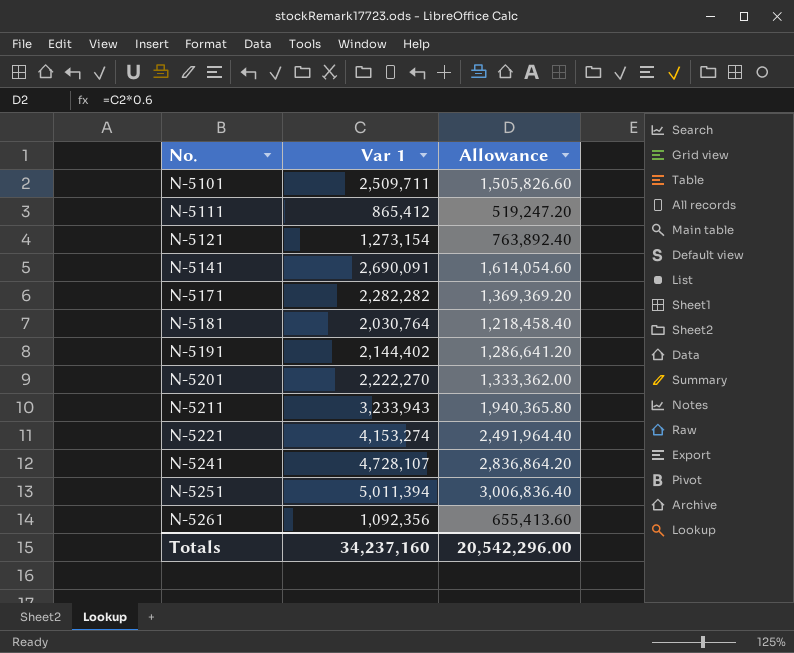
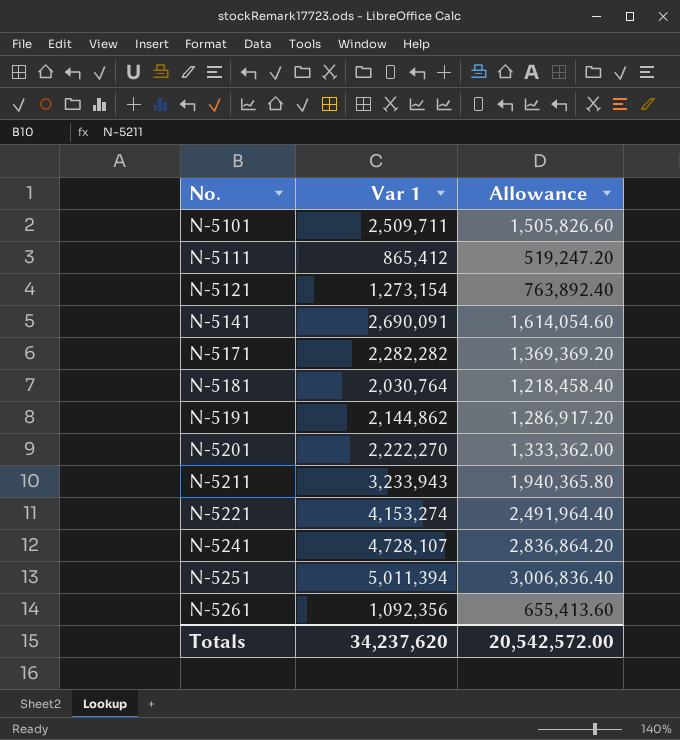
N-5191 | Var 1: 2,144,402 -> 2,144,862
N-5191 | Allowance: 1,286,641.20 -> 1,286,917.20
Totals | Var 1: 34,237,160 -> 34,237,620
Totals | Allowance: 20,542,296.00 -> 20,542,572.00

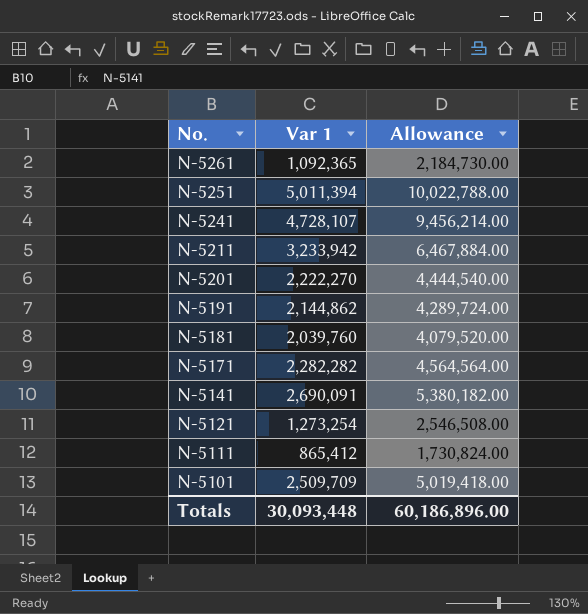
row order: No. ascending -> No. descending
column Allowance | formula: [Var 1] * 0.6 -> [Var 1] * 2
row N-5221: 4,153,274 | 2,491,964.40 -> none
N-5261 | Var 1: 1,092,356 -> 1,092,365
N-5211 | Var 1: 3,233,943 -> 3,233,942
N-5181 | Var 1: 2,030,764 -> 2,039,760
N-5121 | Var 1: 1,273,154 -> 1,273,254
N-5101 | Var 1: 2,509,711 -> 2,509,709
Totals | Var 1: 34,237,620 -> 30,093,448
Totals | Allowance: 20,542,572.00 -> 60,186,896.00

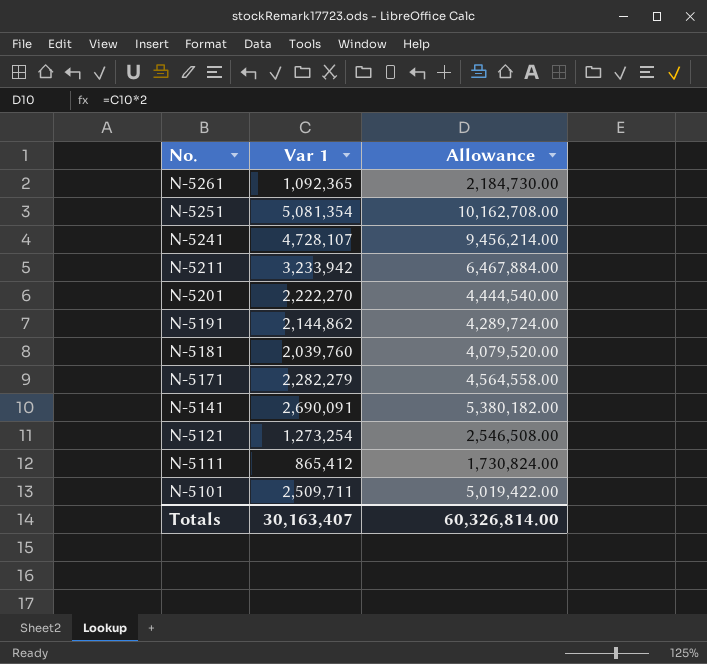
N-5251 | Var 1: 5,011,394 -> 5,081,354
N-5251 | Allowance: 10,022,788.00 -> 10,162,708.00
N-5171 | Var 1: 2,282,282 -> 2,282,279
N-5171 | Allowance: 4,564,564.00 -> 4,564,558.00
N-5101 | Var 1: 2,509,709 -> 2,509,711
N-5101 | Allowance: 5,019,418.00 -> 5,019,422.00
Totals | Var 1: 30,093,448 -> 30,163,407
Totals | Allowance: 60,186,896.00 -> 60,326,814.00

